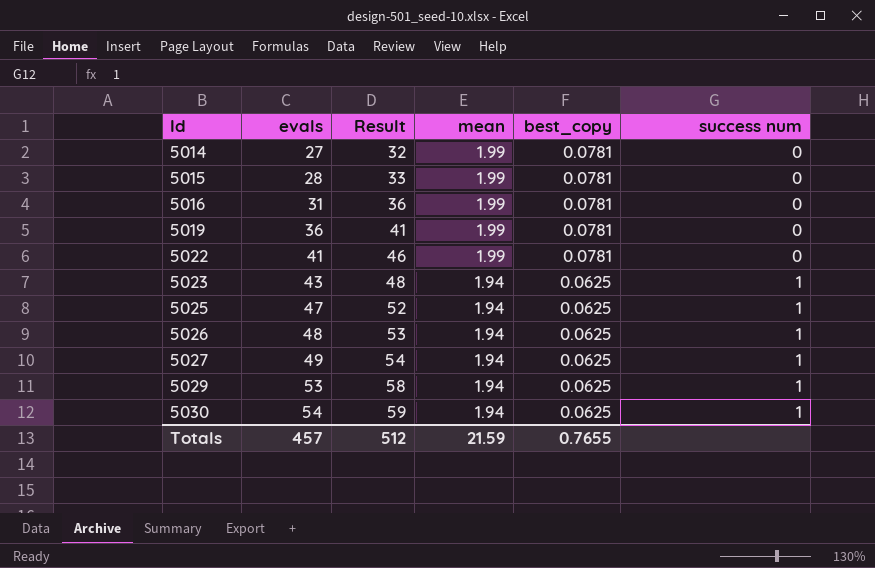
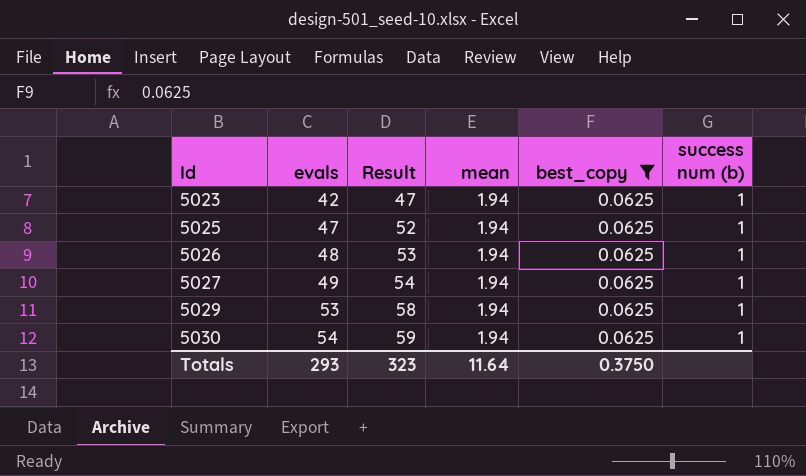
filter: none -> best_copy = 0.0625
column name: success num -> success num (b)
5023 | evals: 43 -> 42
5023 | Result: 48 -> 47
Totals | evals: 457 -> 293
Totals | Result: 512 -> 323
Totals | mean: 21.59 -> 11.64
Totals | best_copy: 0.7655 -> 0.3750

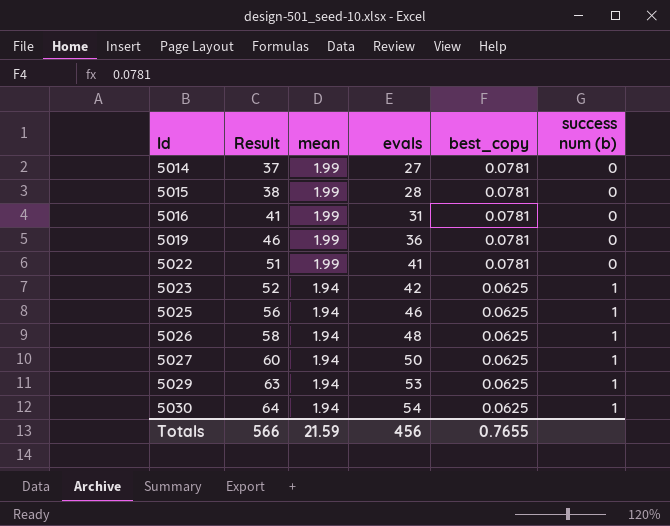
filter: best_copy = 0.0625 -> none
column Result | formula: [evals] + 5 -> [evals] + 10
column evals | position: 2 -> 4
5025 | evals: 47 -> 46
5027 | evals: 49 -> 50
Totals | Result: 323 -> 566
Totals | mean: 11.64 -> 21.59
Totals | evals: 293 -> 456
Totals | best_copy: 0.3750 -> 0.7655

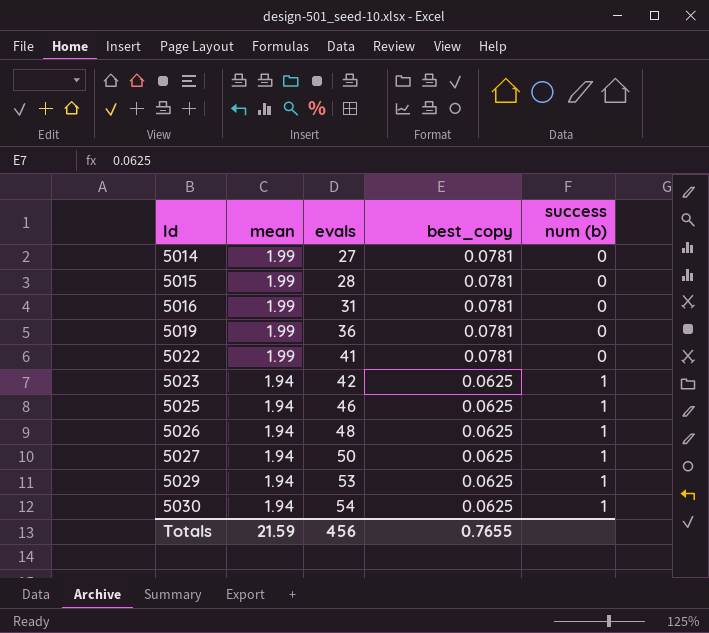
column Result | formula: [evals] + 10 -> none

